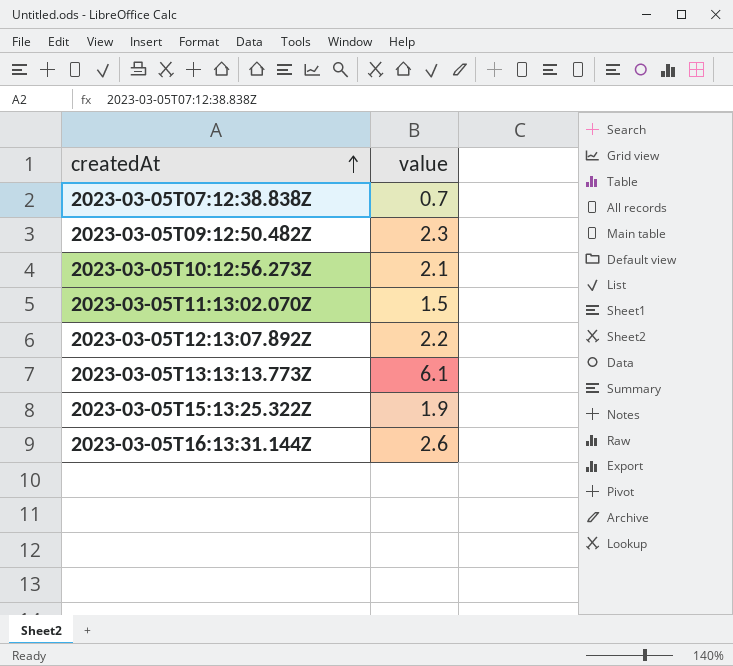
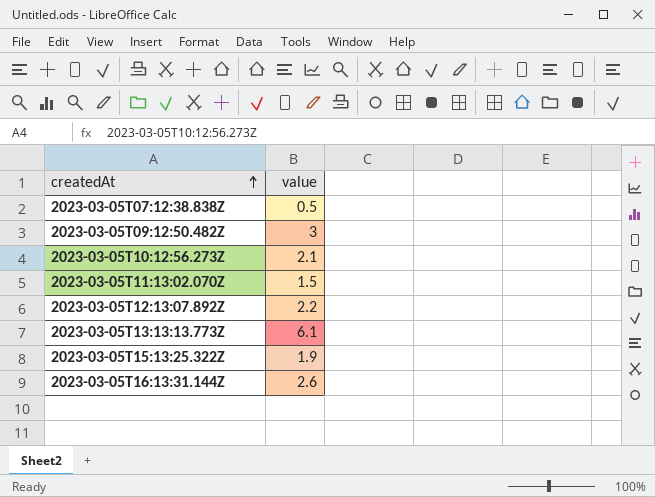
2023-03-05T07:12:38.838Z | value: 0.7 -> 0.5
2023-03-05T09:12:50.482Z | value: 2.3 -> 3

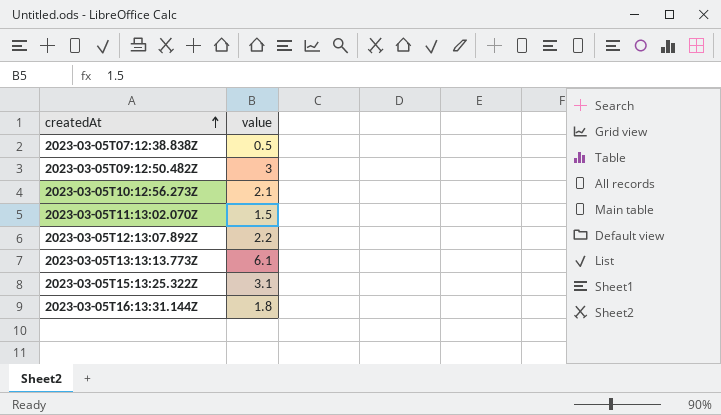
2023-03-05T15:13:25.322Z | value: 1.9 -> 3.1
2023-03-05T16:13:31.144Z | value: 2.6 -> 1.8

